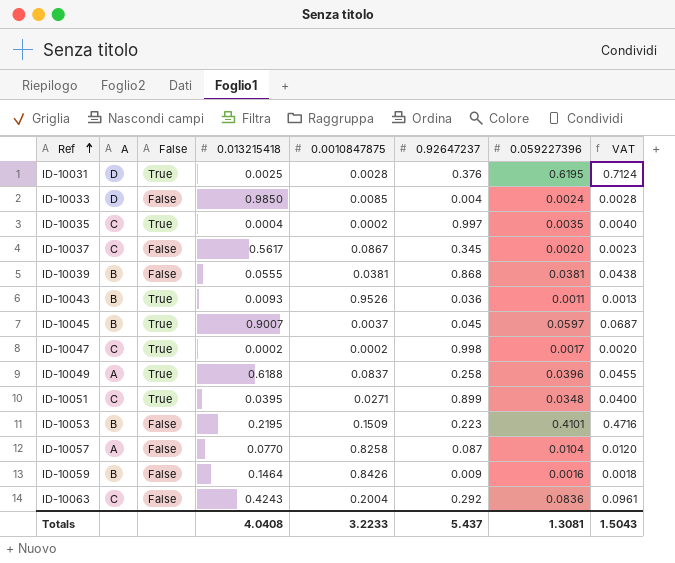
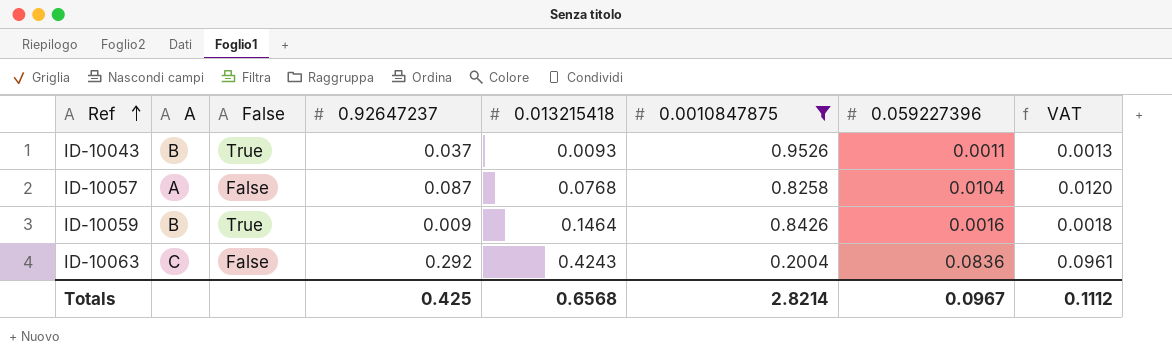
filter: none -> 0.0010847875 >= 0.2004
column 0.92647237 | position: 6 -> 4
ID-10043 | 0.92647237: 0.036 -> 0.037
ID-10057 | 0.013215418: 0.0770 -> 0.0768
ID-10059 | False: False -> True
Totals | 0.92647237: 5.437 -> 0.425
Totals | 0.013215418: 4.0408 -> 0.6568
Totals | 0.0010847875: 3.2233 -> 2.8214
Totals | 0.059227396: 1.3081 -> 0.0967
Totals | VAT: 1.5043 -> 0.1112

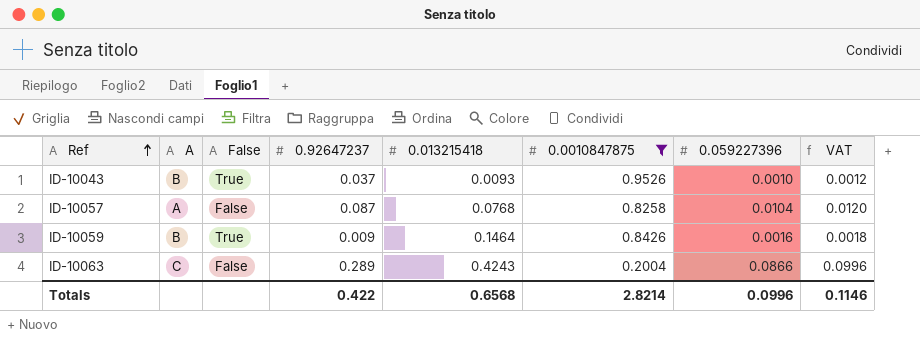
ID-10043 | 0.059227396: 0.0011 -> 0.0010
ID-10043 | VAT: 0.0013 -> 0.0012
ID-10063 | 0.92647237: 0.292 -> 0.289
ID-10063 | 0.059227396: 0.0836 -> 0.0866
ID-10063 | VAT: 0.0961 -> 0.0996
Totals | 0.92647237: 0.425 -> 0.422
Totals | 0.059227396: 0.0967 -> 0.0996
Totals | VAT: 0.1112 -> 0.1146

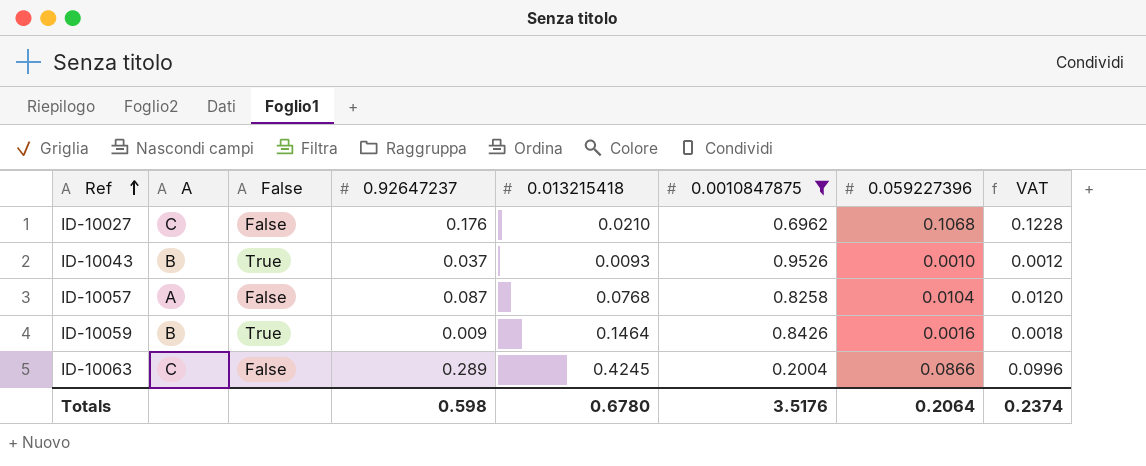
row ID-10027: none -> C | False | 0.176 | 0.0210 | 0.6962 | 0.1068 | 0.1228
ID-10063 | 0.013215418: 0.4243 -> 0.4245
Totals | 0.92647237: 0.422 -> 0.598
Totals | 0.013215418: 0.6568 -> 0.6780
Totals | 0.0010847875: 2.8214 -> 3.5176
Totals | 0.059227396: 0.0996 -> 0.2064
Totals | VAT: 0.1146 -> 0.2374

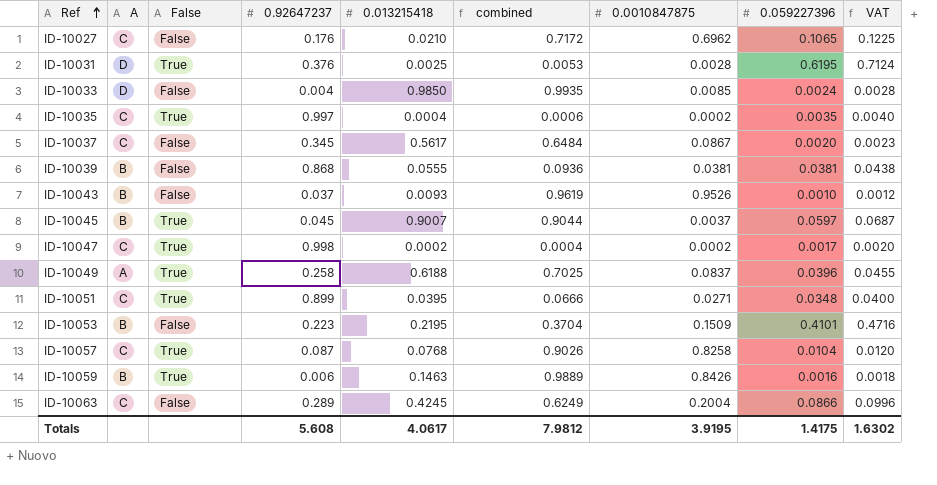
filter: 0.0010847875 >= 0.2004 -> none
column combined | formula: none -> [0.013215418] + [0.0010847875]
ID-10027 | 0.059227396: 0.1068 -> 0.1065
ID-10027 | VAT: 0.1228 -> 0.1225
ID-10043 | False: True -> False
ID-10057 | A: A -> C
ID-10057 | False: False -> True
ID-10059 | 0.92647237: 0.009 -> 0.006
ID-10059 | 0.013215418: 0.1464 -> 0.1463
Totals | 0.92647237: 0.598 -> 5.608
Totals | 0.013215418: 0.6780 -> 4.0617
Totals | 0.0010847875: 3.5176 -> 3.9195
Totals | 0.059227396: 0.2064 -> 1.4175
Totals | VAT: 0.2374 -> 1.6302

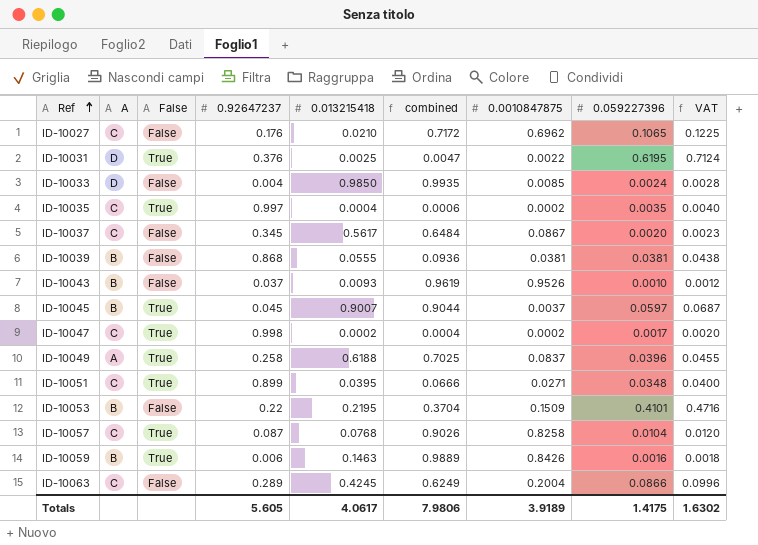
ID-10031 | combined: 0.0053 -> 0.0047
ID-10031 | 0.0010847875: 0.0028 -> 0.0022
ID-10053 | 0.92647237: 0.223 -> 0.22
Totals | 0.92647237: 5.608 -> 5.605
Totals | combined: 7.9812 -> 7.9806
Totals | 0.0010847875: 3.9195 -> 3.9189

